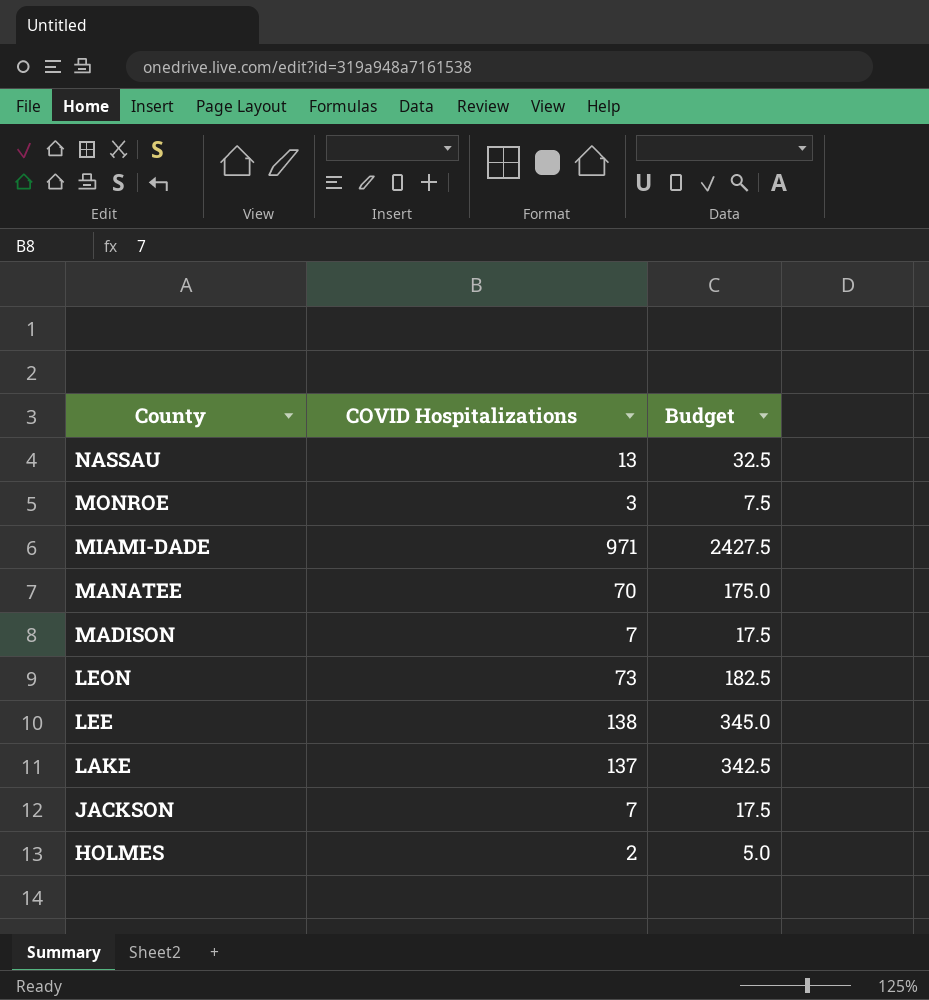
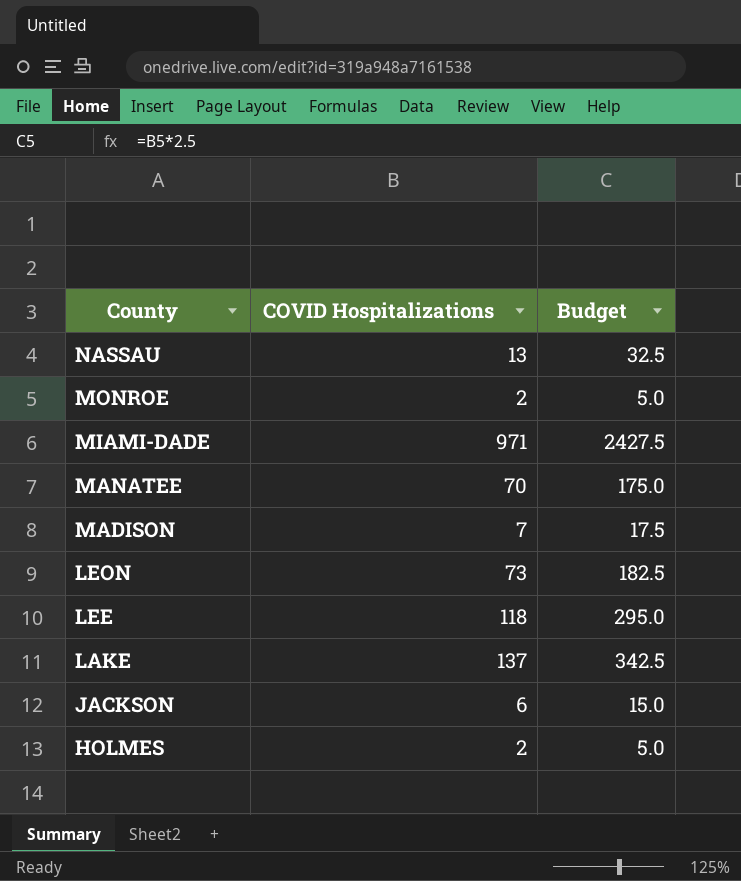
MONROE | COVID Hospitalizations: 3 -> 2
MONROE | Budget: 7.5 -> 5.0
LEE | COVID Hospitalizations: 138 -> 118
LEE | Budget: 345.0 -> 295.0
JACKSON | COVID Hospitalizations: 7 -> 6
JACKSON | Budget: 17.5 -> 15.0

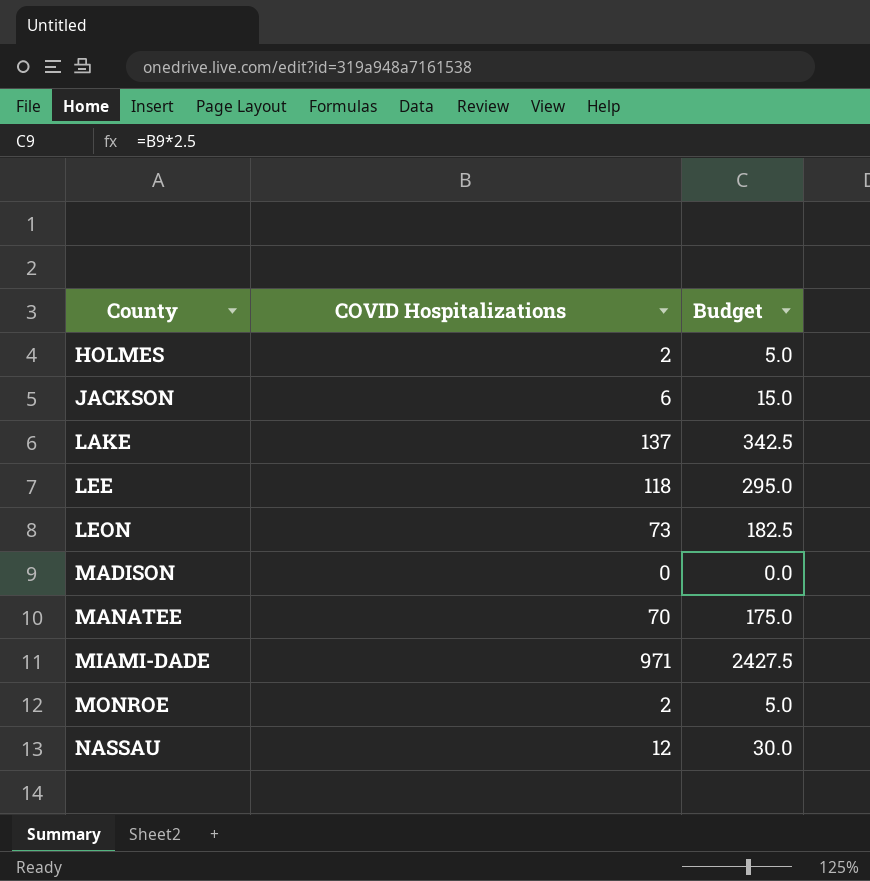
row order: County descending -> County ascending
MADISON | COVID Hospitalizations: 7 -> 0
MADISON | Budget: 17.5 -> 0.0
NASSAU | COVID Hospitalizations: 13 -> 12
NASSAU | Budget: 32.5 -> 30.0

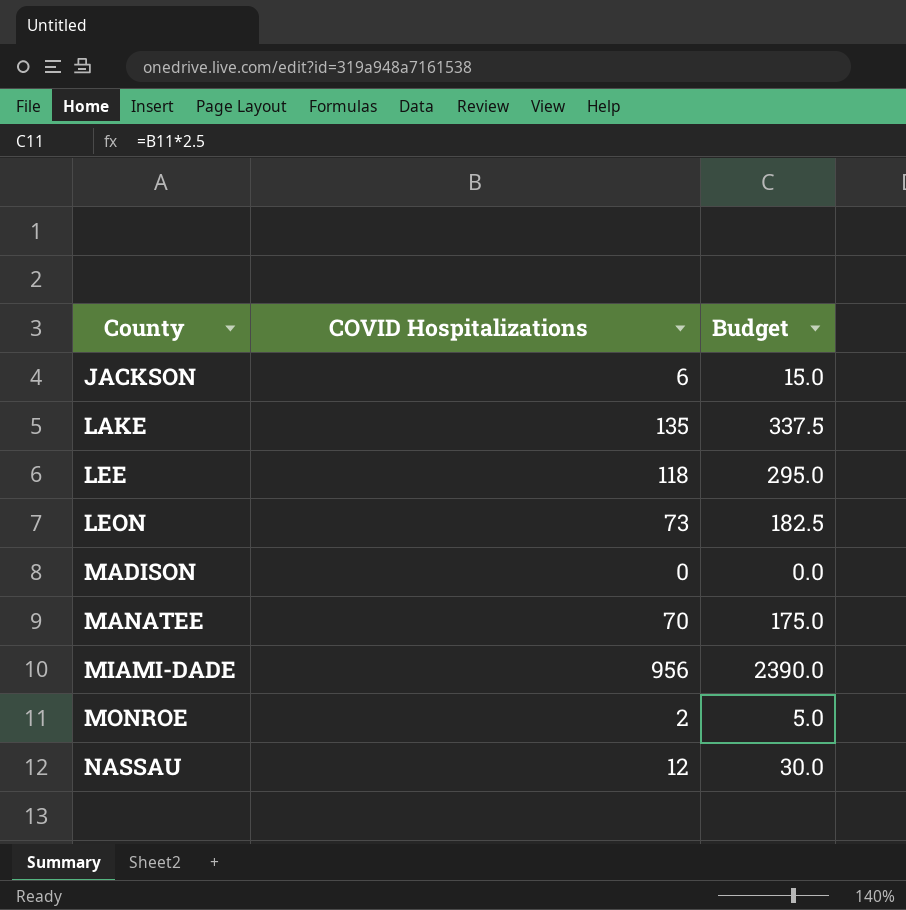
row HOLMES: 2 | 5.0 -> none
LAKE | COVID Hospitalizations: 137 -> 135
LAKE | Budget: 342.5 -> 337.5
MIAMI-DADE | COVID Hospitalizations: 971 -> 956
MIAMI-DADE | Budget: 2427.5 -> 2390.0

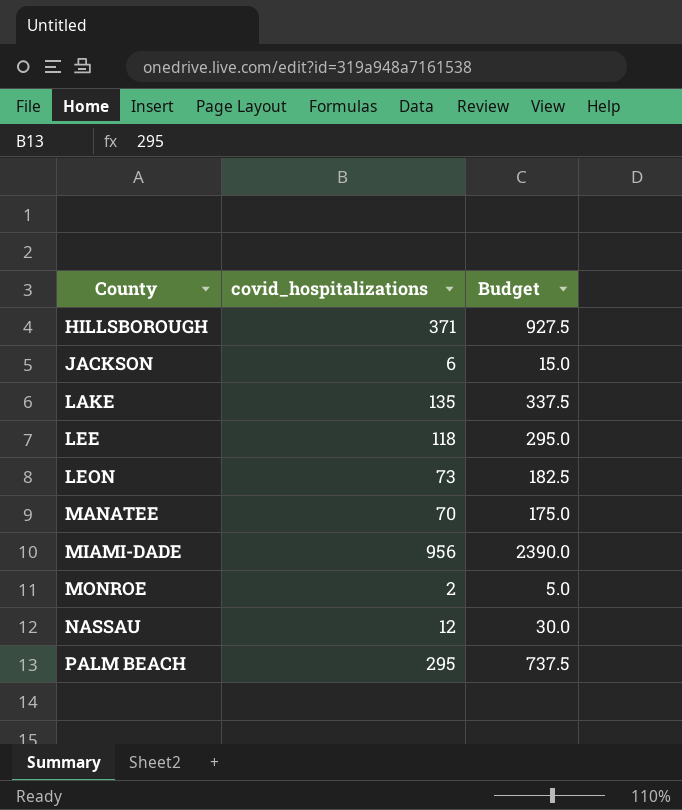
column name: COVID Hospitalizations -> covid_hospitalizations
row MADISON: 0 | 0.0 -> none
row HILLSBOROUGH: none -> 371 | 927.5
row PALM BEACH: none -> 295 | 737.5

